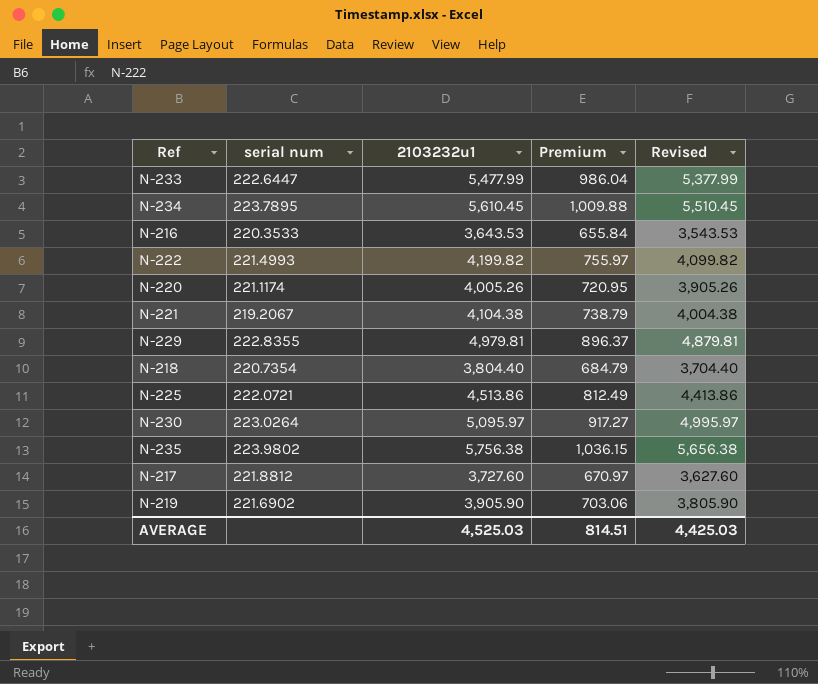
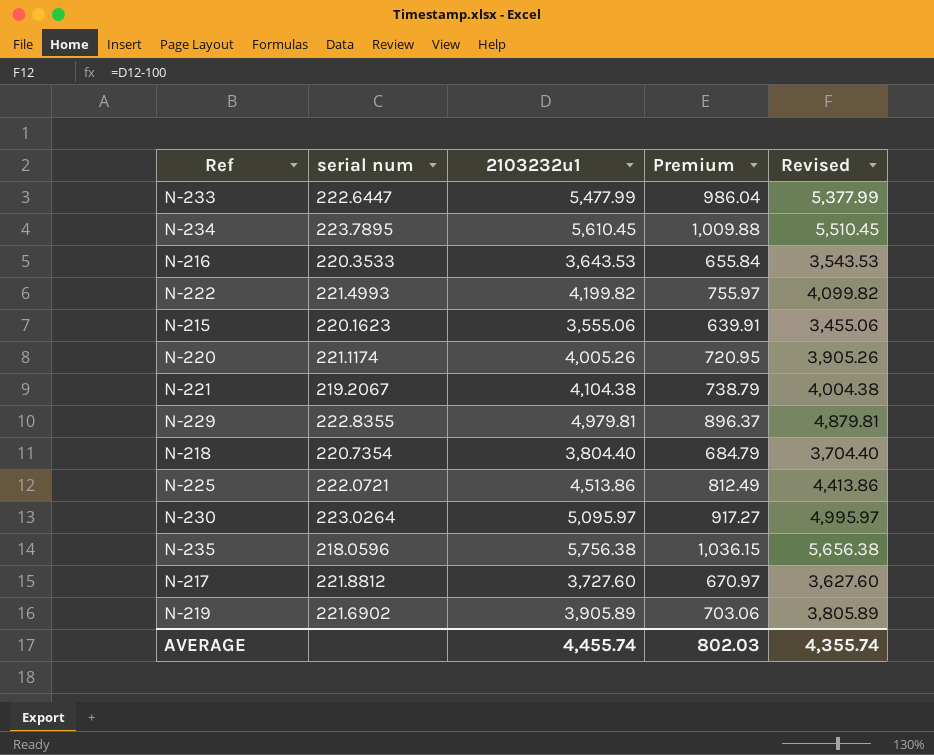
row N-215: none -> 220.1623 | 3,555.06 | 639.91 | 3,455.06
N-235 | serial num: 223.9802 -> 218.0596
N-219 | 2103232u1: 3,905.90 -> 3,905.89
N-219 | Revised: 3,805.90 -> 3,805.89
AVERAGE | 2103232u1: 4,525.03 -> 4,455.74
AVERAGE | Premium: 814.51 -> 802.03
AVERAGE | Revised: 4,425.03 -> 4,355.74

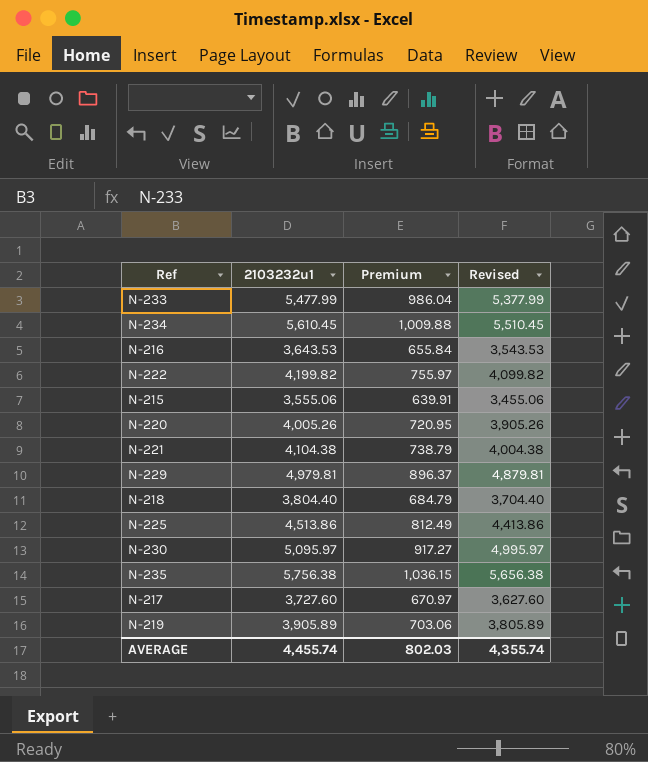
column serial num | position: 2 -> none

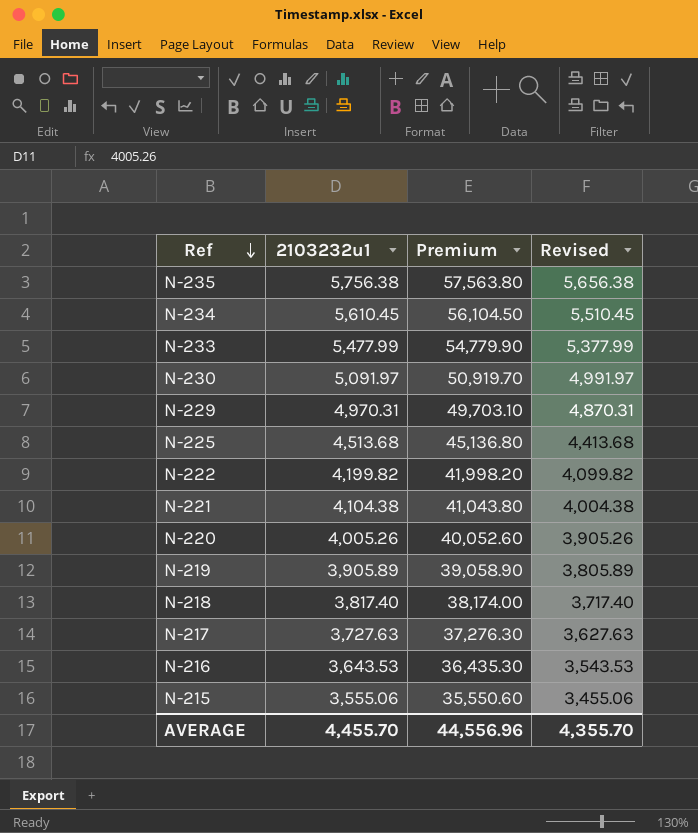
row order: none -> Ref descending
column Premium | formula: [2103232u1] * 0.18 -> [2103232u1] * 10
N-230 | 2103232u1: 5,095.97 -> 5,091.97
N-230 | Revised: 4,995.97 -> 4,991.97
N-229 | 2103232u1: 4,979.81 -> 4,970.31
N-229 | Revised: 4,879.81 -> 4,870.31
N-225 | 2103232u1: 4,513.86 -> 4,513.68
N-225 | Revised: 4,413.86 -> 4,413.68
N-218 | 2103232u1: 3,804.40 -> 3,817.40
N-218 | Revised: 3,704.40 -> 3,717.40
N-217 | 2103232u1: 3,727.60 -> 3,727.63
N-217 | Revised: 3,627.60 -> 3,627.63
AVERAGE | 2103232u1: 4,455.74 -> 4,455.70
AVERAGE | Premium: 802.03 -> 44,556.96
AVERAGE | Revised: 4,355.74 -> 4,355.70

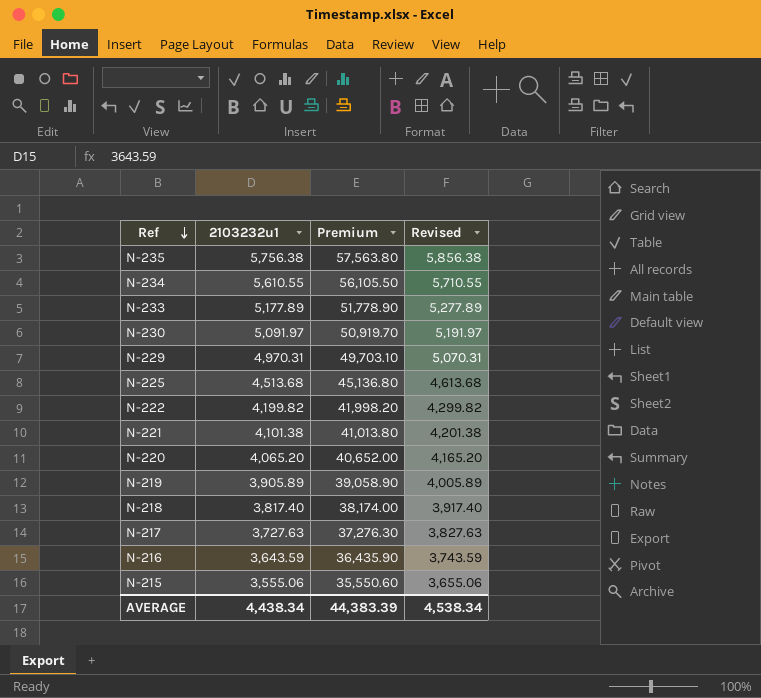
column Revised | formula: [2103232u1] - 100 -> [2103232u1] + 100
N-234 | 2103232u1: 5,610.45 -> 5,610.55
N-234 | Premium: 56,104.50 -> 56,105.50
N-233 | 2103232u1: 5,477.99 -> 5,177.89
N-233 | Premium: 54,779.90 -> 51,778.90
N-221 | 2103232u1: 4,104.38 -> 4,101.38
N-221 | Premium: 41,043.80 -> 41,013.80
N-220 | 2103232u1: 4,005.26 -> 4,065.20
N-220 | Premium: 40,052.60 -> 40,652.00
N-216 | 2103232u1: 3,643.53 -> 3,643.59
N-216 | Premium: 36,435.30 -> 36,435.90
AVERAGE | 2103232u1: 4,455.70 -> 4,438.34
AVERAGE | Premium: 44,556.96 -> 44,383.39
AVERAGE | Revised: 4,355.70 -> 4,538.34

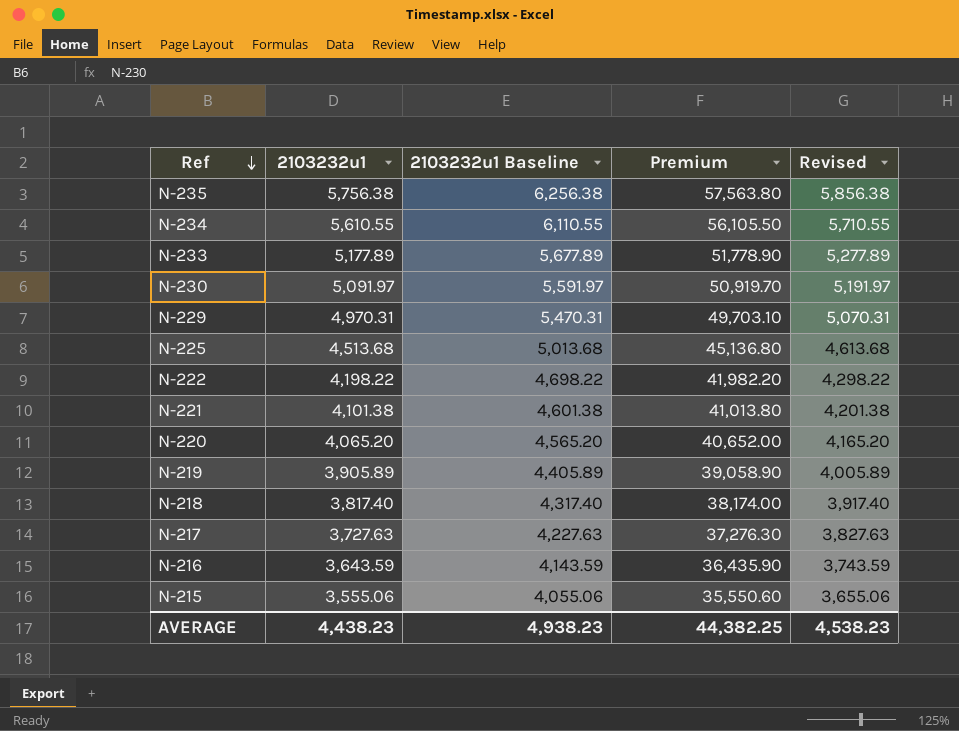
column 2103232u1 Baseline | formula: none -> [2103232u1] + 500
N-222 | 2103232u1: 4,199.82 -> 4,198.22
N-222 | Premium: 41,998.20 -> 41,982.20
N-222 | Revised: 4,299.82 -> 4,298.22
AVERAGE | 2103232u1: 4,438.34 -> 4,438.23
AVERAGE | Premium: 44,383.39 -> 44,382.25
AVERAGE | Revised: 4,538.34 -> 4,538.23

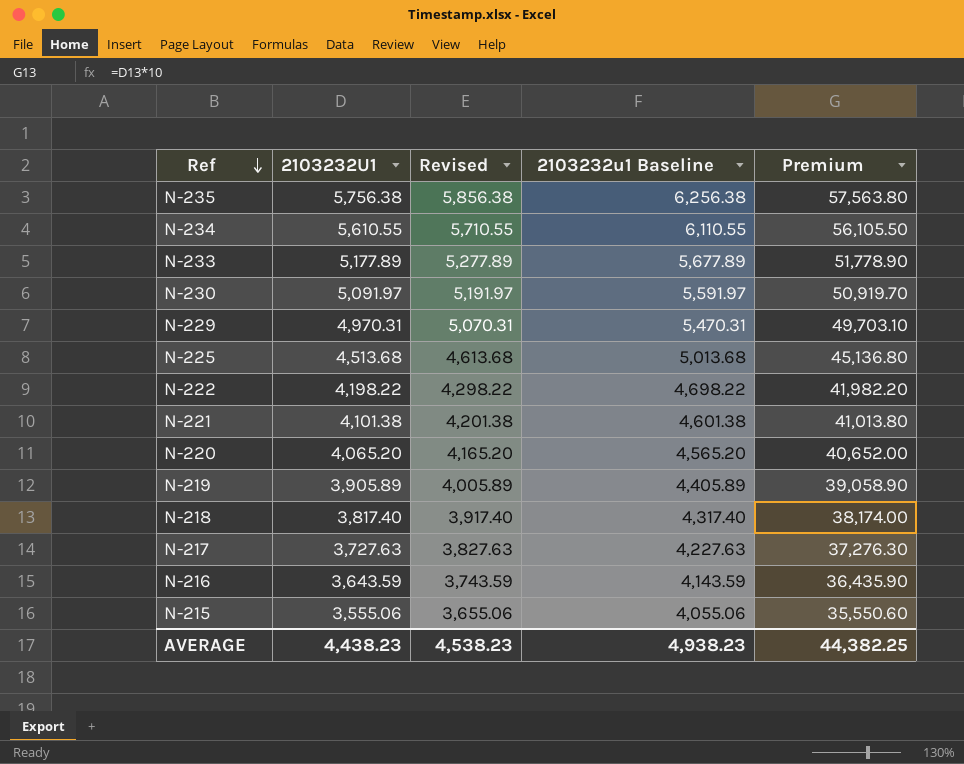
column name: 2103232u1 -> 2103232U1
column Revised | position: 5 -> 3

